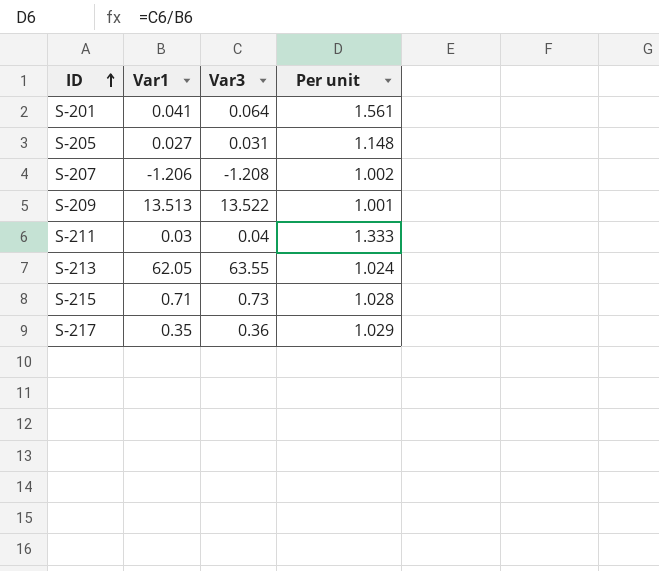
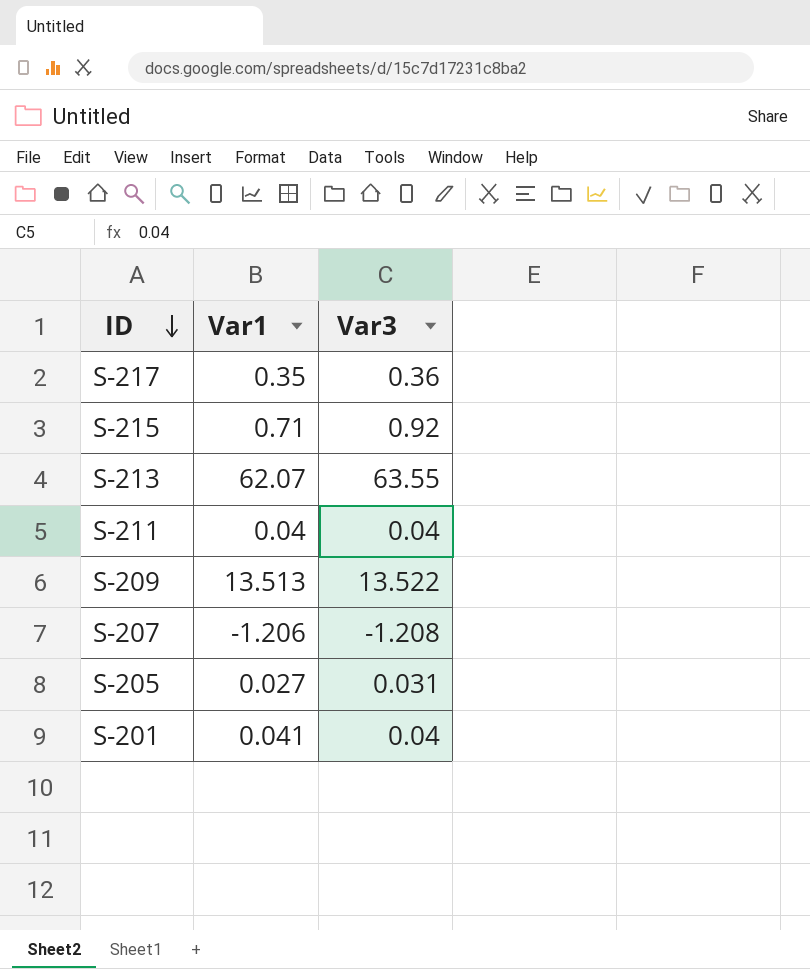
row order: ID ascending -> ID descending
column Per unit | formula: [Var3] / [Var1] -> none
S-215 | Var3: 0.73 -> 0.92
S-213 | Var1: 62.05 -> 62.07
S-211 | Var1: 0.03 -> 0.04
S-201 | Var3: 0.064 -> 0.04

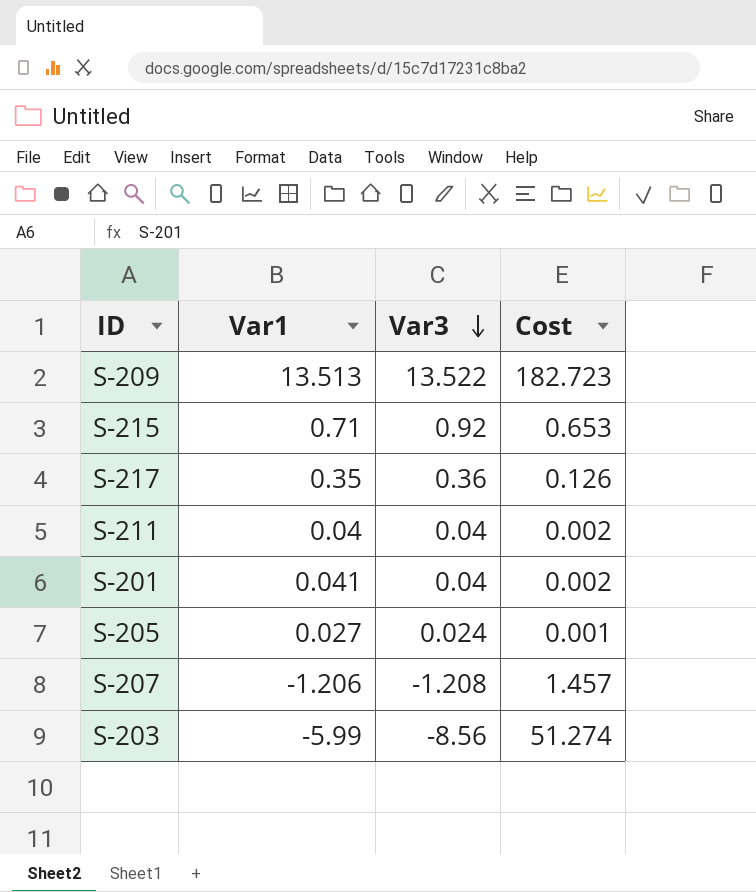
row order: ID descending -> Var3 descending
column Cost | formula: none -> [Var1] * [Var3]
row S-213: 62.07 | 63.55 -> none
S-205 | Var3: 0.031 -> 0.024
row S-203: none -> -5.99 | -8.56 | 51.274

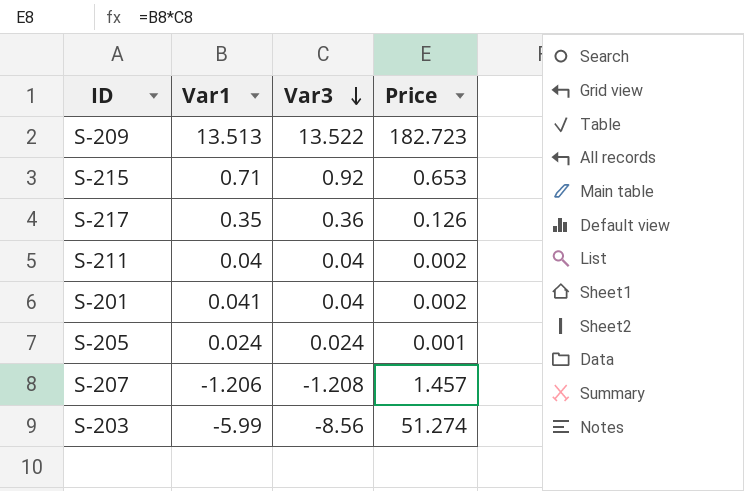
column name: Cost -> Price
S-205 | Var1: 0.027 -> 0.024

